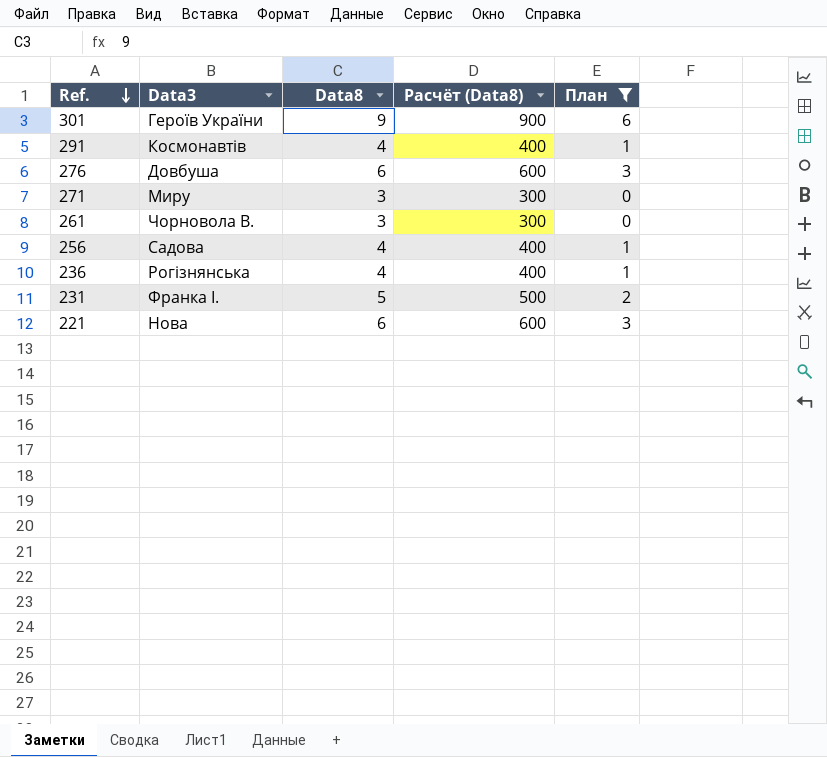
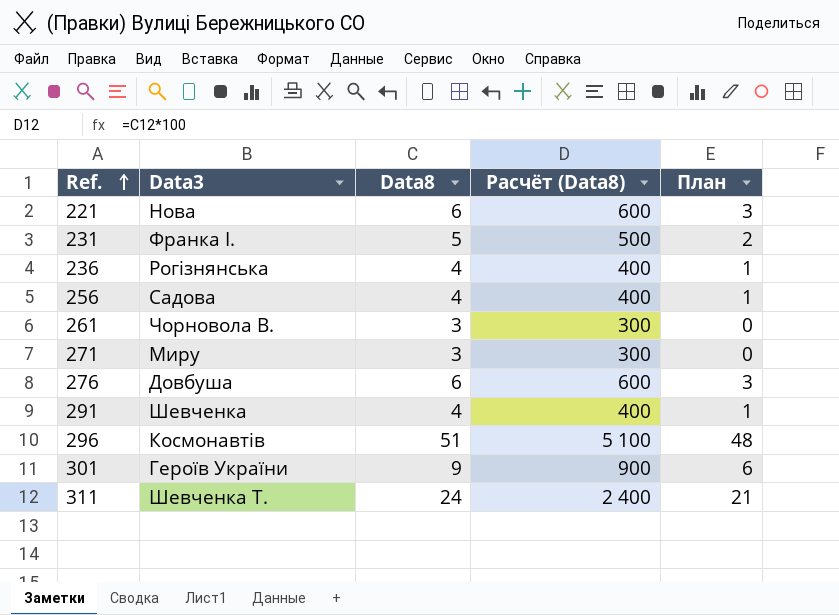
filter: План <= 6 -> none
row order: Ref. descending -> Ref. ascending
291 | Data3: Космонавтів -> Шевченка

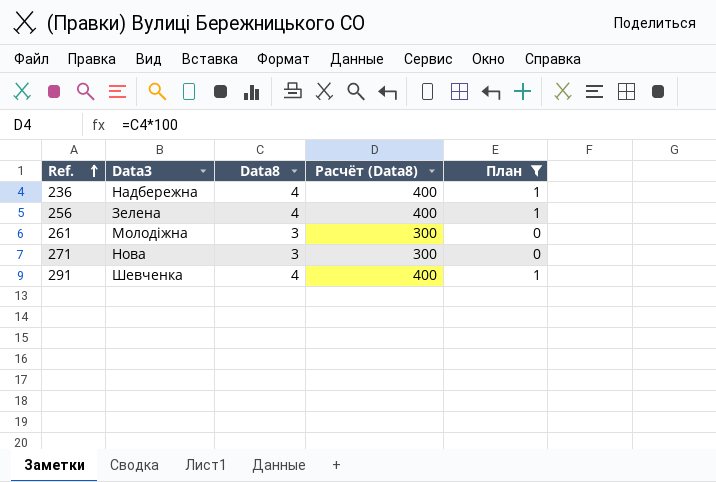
filter: none -> План <= 1
236 | Data3: Рогізнянська -> Надбережна
256 | Data3: Садова -> Зелена
261 | Data3: Чорновола В. -> Молодіжна
271 | Data3: Миру -> Нова

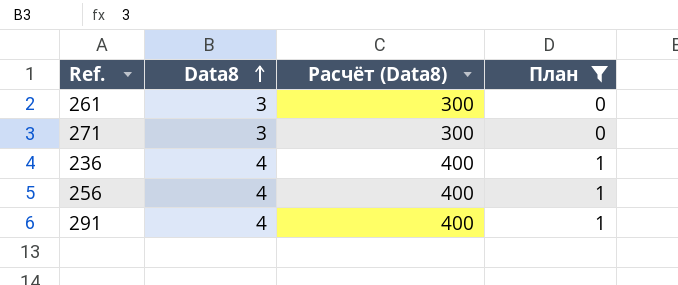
row order: Ref. ascending -> Data8 ascending
column Data3 | position: 2 -> none

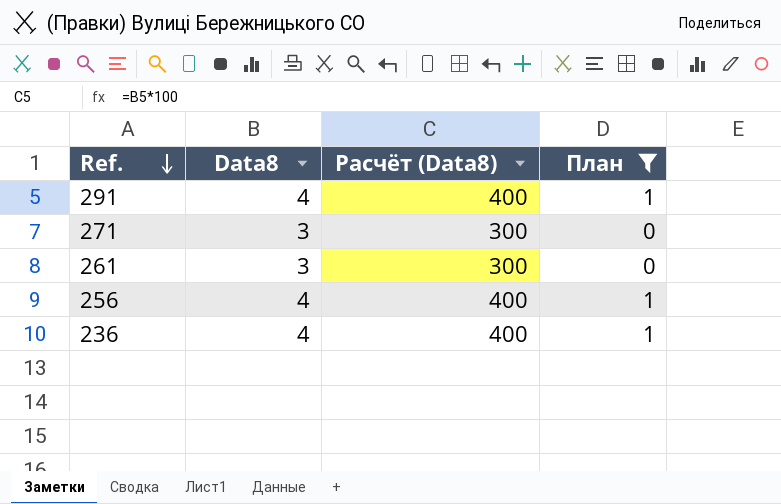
row order: Data8 ascending -> Ref. descending

